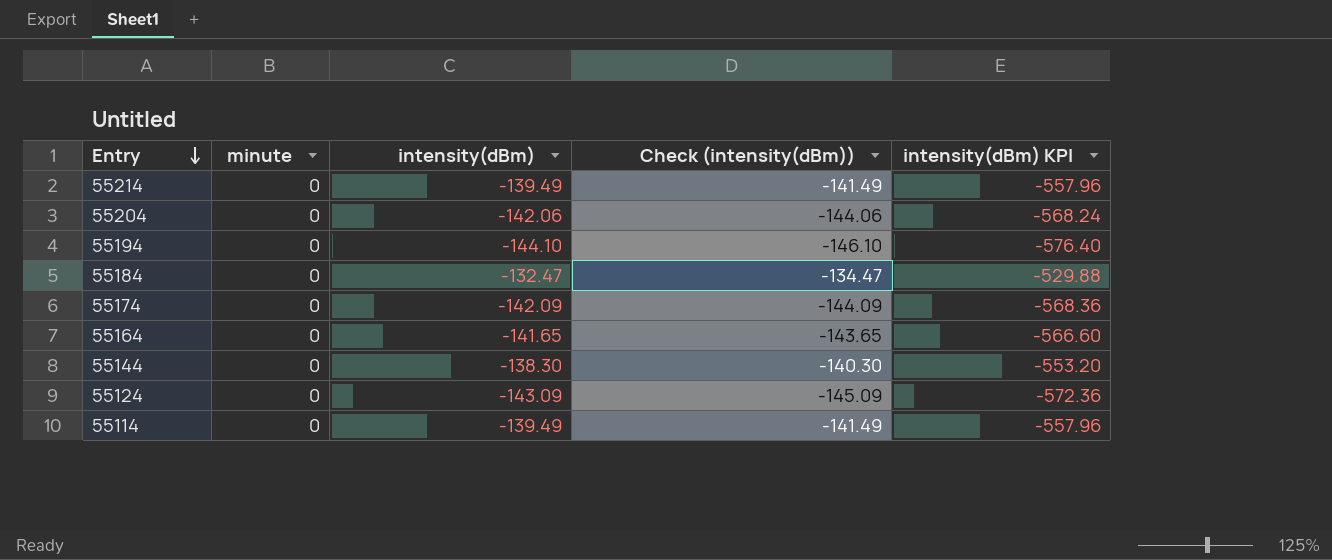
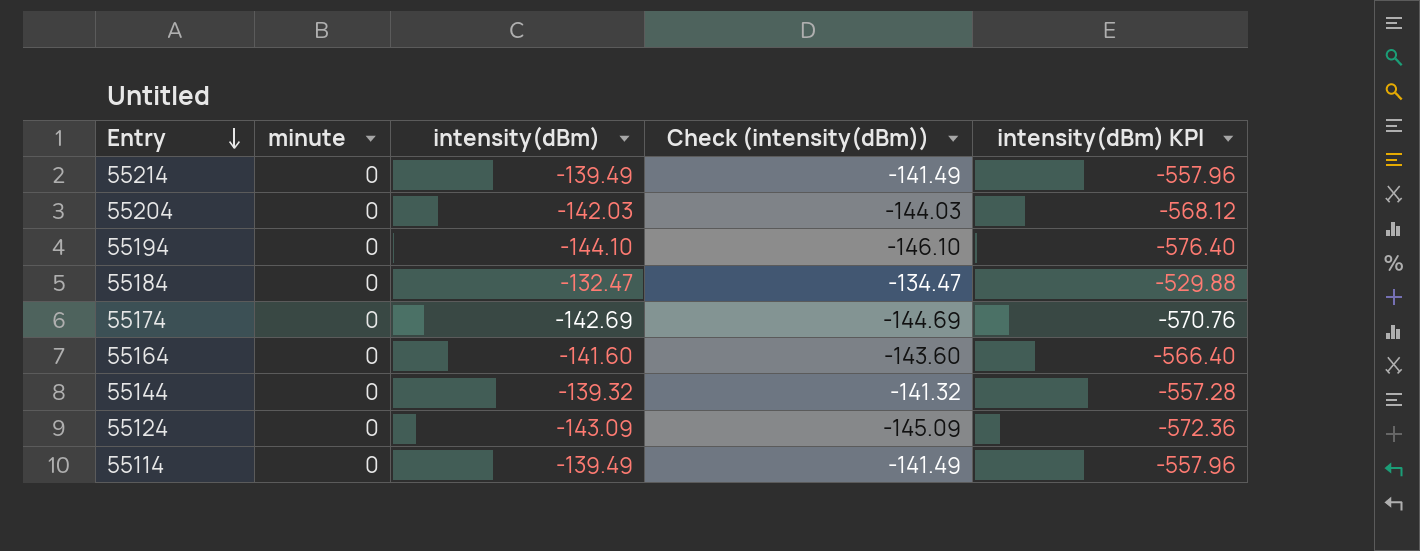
55204 | intensity(dBm): -142.06 -> -142.03
55204 | Check (intensity(dBm)): -144.06 -> -144.03
55204 | intensity(dBm) KPI: -568.24 -> -568.12
55174 | intensity(dBm): -142.09 -> -142.69
55174 | Check (intensity(dBm)): -144.09 -> -144.69
55174 | intensity(dBm) KPI: -568.36 -> -570.76
55164 | intensity(dBm): -141.65 -> -141.60
55164 | Check (intensity(dBm)): -143.65 -> -143.60
55164 | intensity(dBm) KPI: -566.60 -> -566.40
55144 | intensity(dBm): -138.30 -> -139.32
55144 | Check (intensity(dBm)): -140.30 -> -141.32
55144 | intensity(dBm) KPI: -553.20 -> -557.28

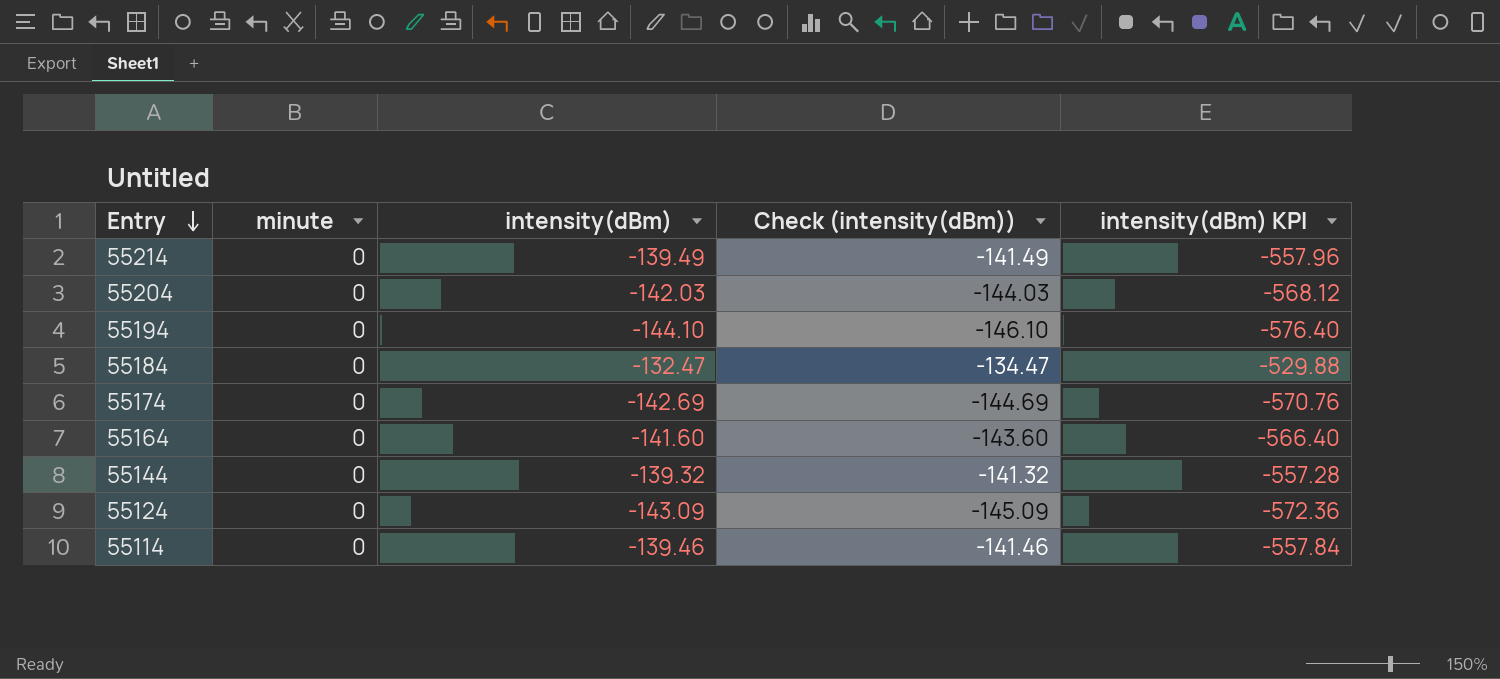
55114 | intensity(dBm): -139.49 -> -139.46
55114 | Check (intensity(dBm)): -141.49 -> -141.46
55114 | intensity(dBm) KPI: -557.96 -> -557.84

